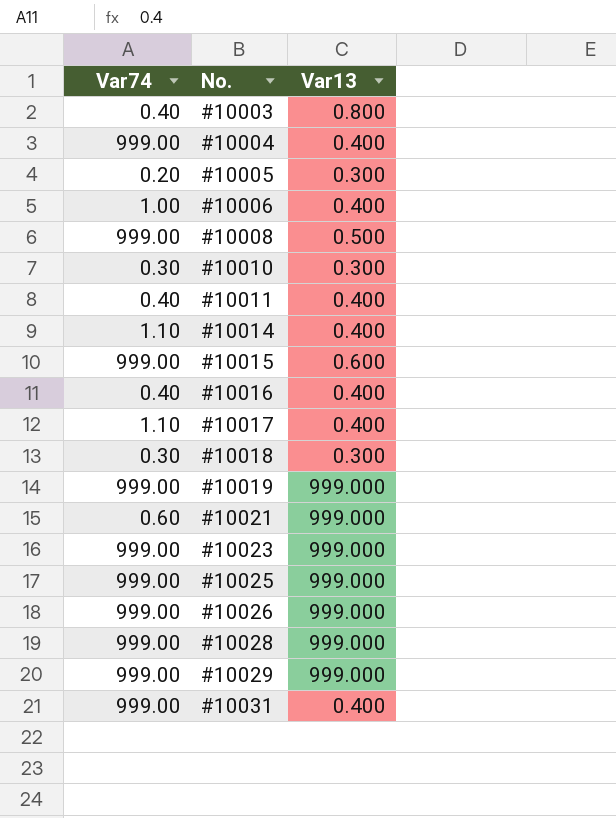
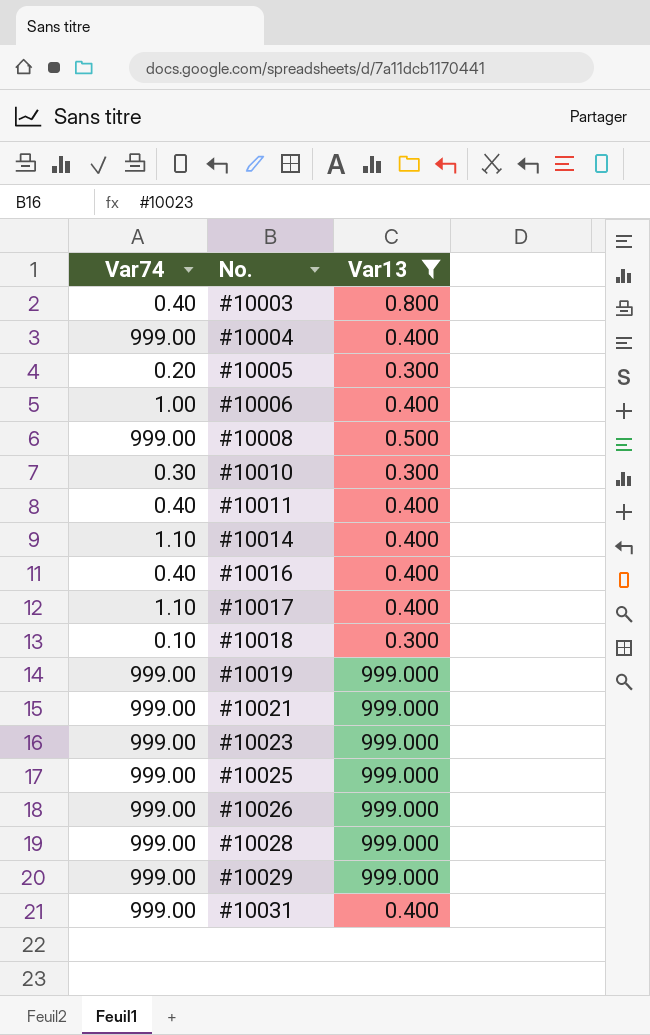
filter: none -> Var13 != 0.600
#10018 | Var74: 0.30 -> 0.10
#10021 | Var74: 0.60 -> 999.00

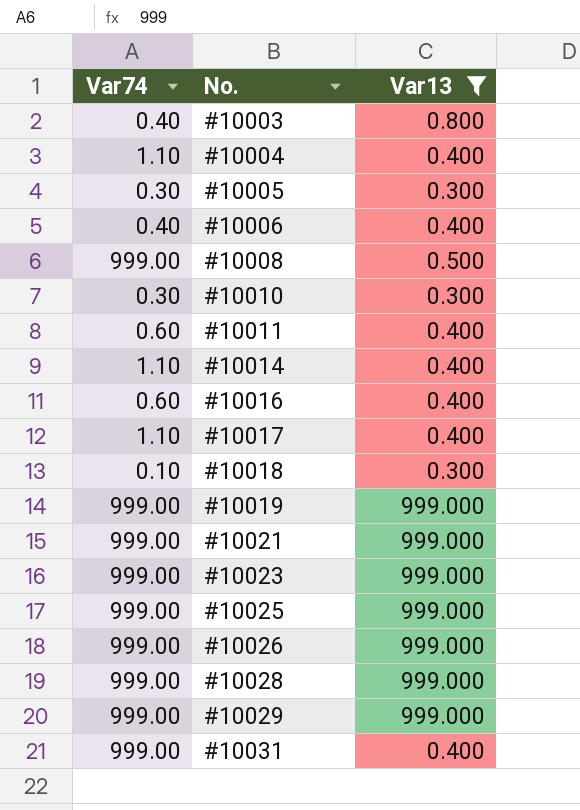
#10004 | Var74: 999.00 -> 1.10
#10005 | Var74: 0.20 -> 0.30
#10006 | Var74: 1.00 -> 0.40
#10011 | Var74: 0.40 -> 0.60
#10016 | Var74: 0.40 -> 0.60

